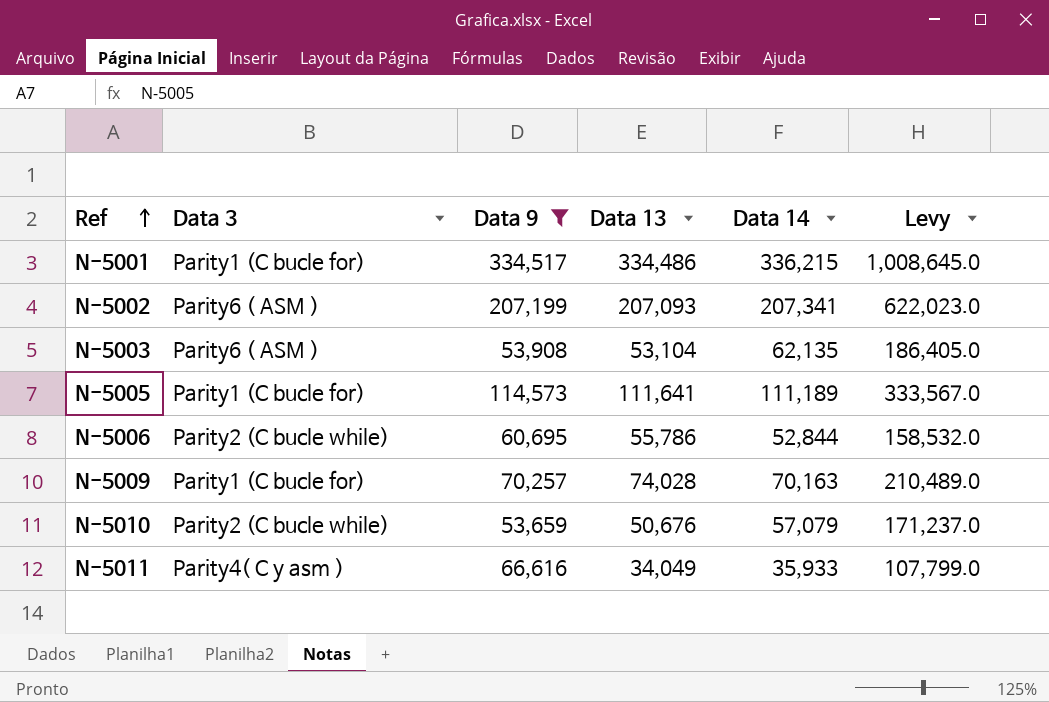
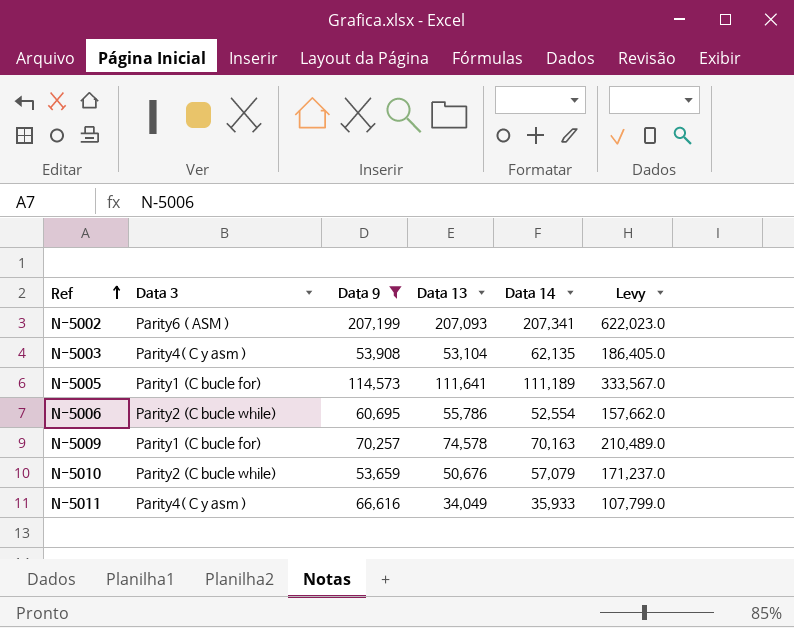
row N-5001: Parity1 (C bucle for) | 334,517 | 334,486 | 336,215 | 1,008,645.0 -> none
N-5003 | Data 3: Parity6 ( ASM ) -> Parity4( C y asm )
N-5006 | Data 14: 52,844 -> 52,554
N-5006 | Levy: 158,532.0 -> 157,662.0
N-5009 | Data 13: 74,028 -> 74,578

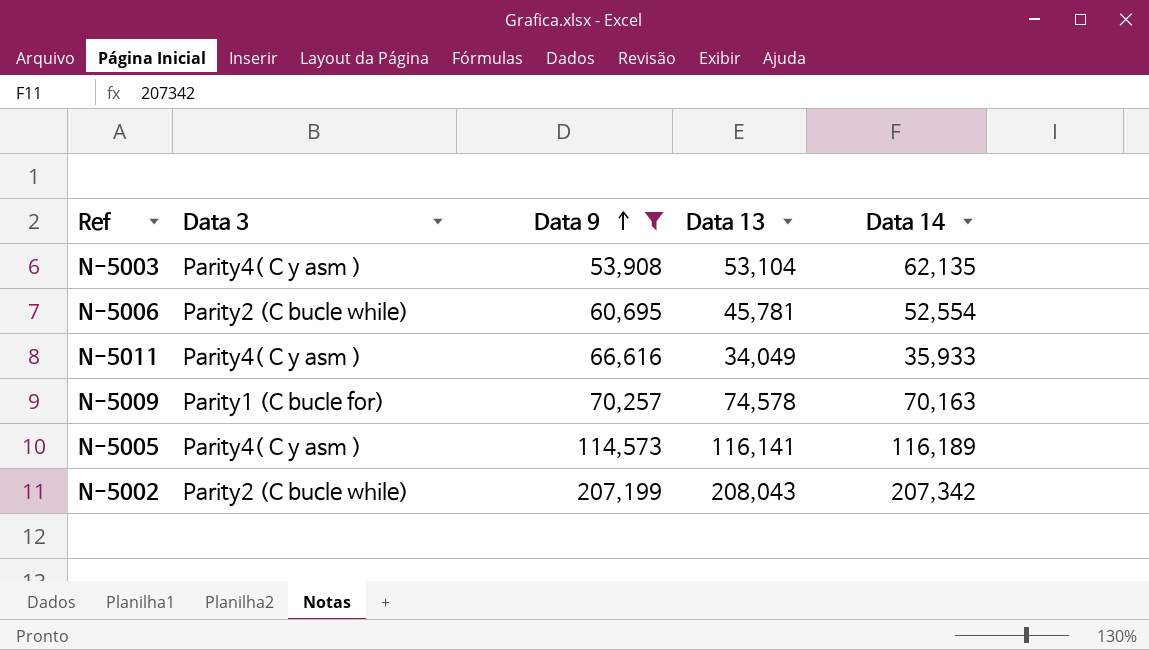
row order: Ref ascending -> Data 9 ascending
column Levy | formula: [Data 14] * 3 -> none
row N-5010: Parity2 (C bucle while) | 53,659 | 50,676 | 57,079 | 171,237.0 -> none
N-5006 | Data 13: 55,786 -> 45,781
N-5005 | Data 3: Parity1 (C bucle for) -> Parity4( C y asm )
N-5005 | Data 13: 111,641 -> 116,141
N-5005 | Data 14: 111,189 -> 116,189
N-5002 | Data 3: Parity6 ( ASM ) -> Parity2 (C bucle while)
N-5002 | Data 13: 207,093 -> 208,043
N-5002 | Data 14: 207,341 -> 207,342

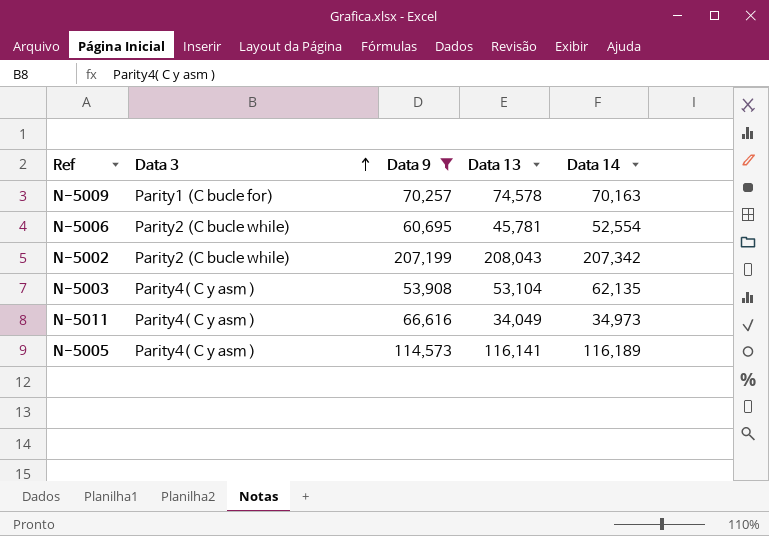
row order: Data 9 ascending -> Data 3 ascending
N-5011 | Data 14: 35,933 -> 34,973

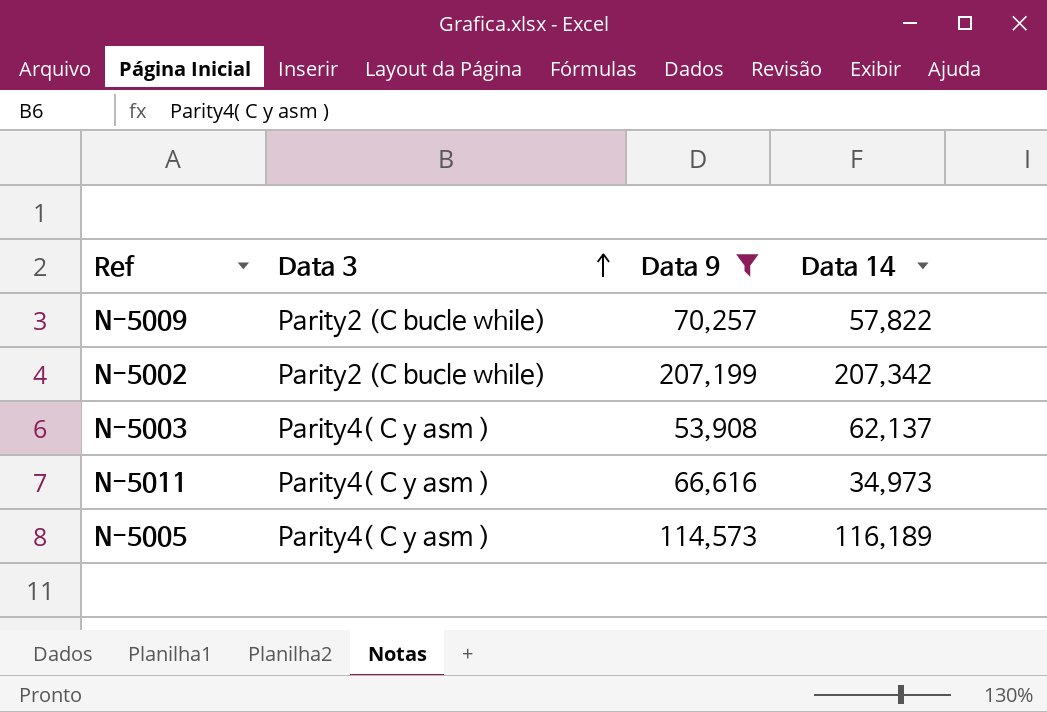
column Data 13 | position: 4 -> none
row N-5006: Parity2 (C bucle while) | 60,695 | 45,781 | 52,554 -> none
N-5009 | Data 3: Parity1 (C bucle for) -> Parity2 (C bucle while)
N-5009 | Data 14: 70,163 -> 57,822
N-5003 | Data 14: 62,135 -> 62,137

